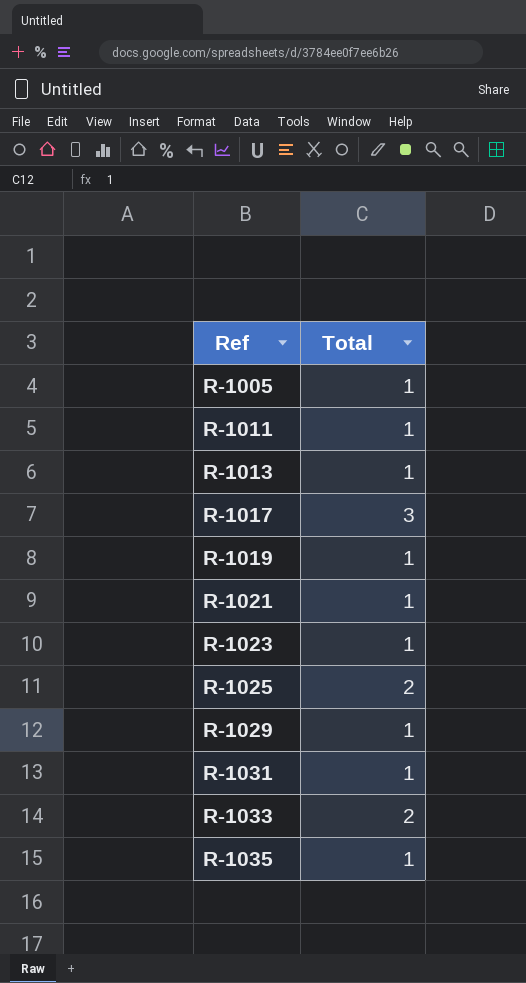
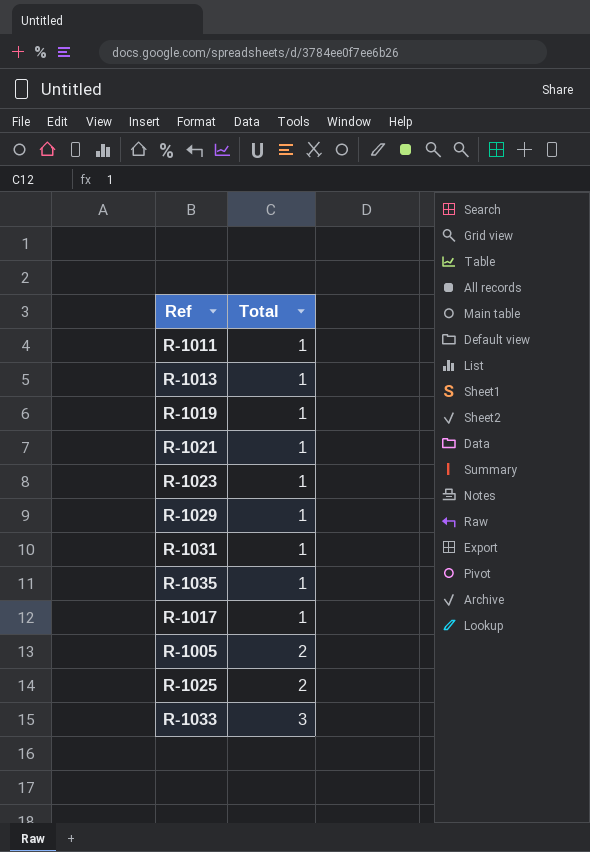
row order: Ref ascending -> Total ascending
R-1017 | Total: 3 -> 1
R-1005 | Total: 1 -> 2
R-1033 | Total: 2 -> 3

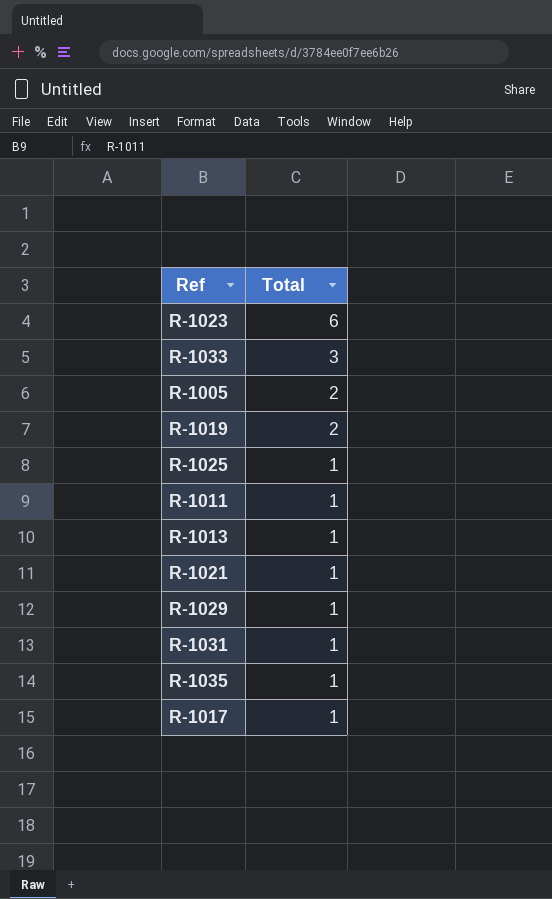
row order: Total ascending -> Total descending
R-1023 | Total: 1 -> 6
R-1019 | Total: 1 -> 2
R-1025 | Total: 2 -> 1

